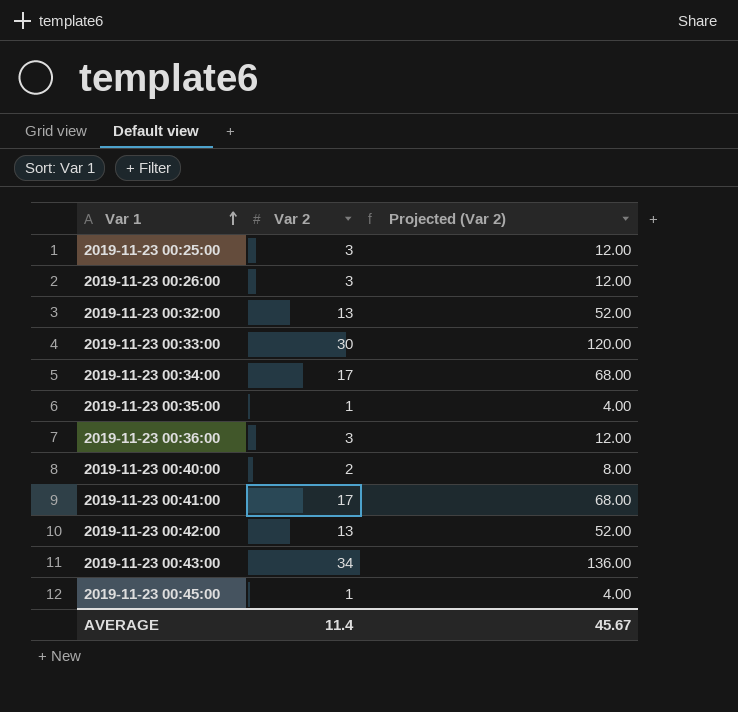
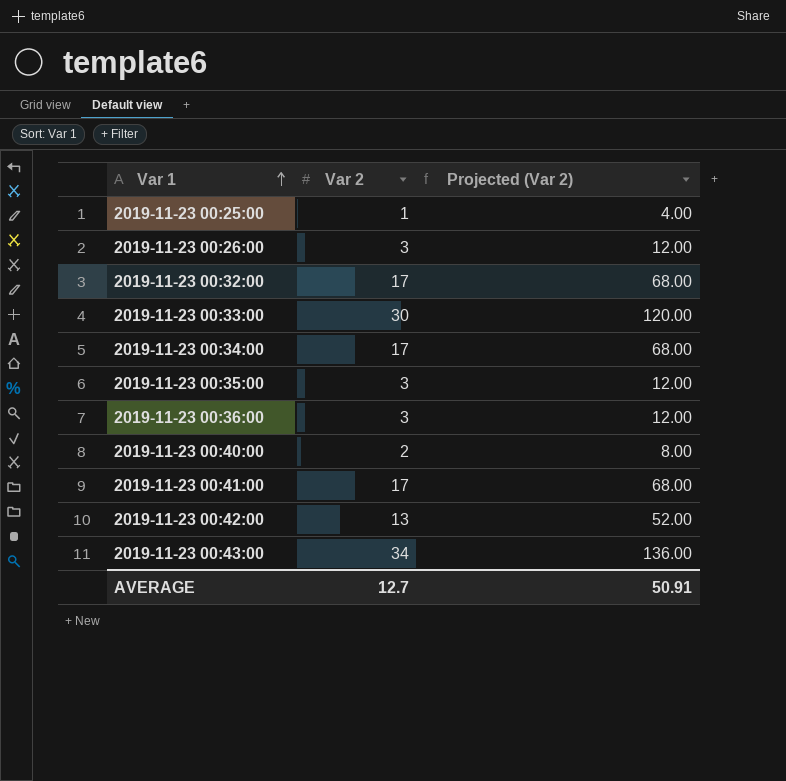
row 2019-11-23 00:45:00: 1 | 4.00 -> none
2019-11-23 00:25:00 | Var 2: 3 -> 1
2019-11-23 00:25:00 | Projected (Var 2): 12.00 -> 4.00
2019-11-23 00:32:00 | Var 2: 13 -> 17
2019-11-23 00:32:00 | Projected (Var 2): 52.00 -> 68.00
2019-11-23 00:35:00 | Var 2: 1 -> 3
2019-11-23 00:35:00 | Projected (Var 2): 4.00 -> 12.00
AVERAGE | Var 2: 11.4 -> 12.7
AVERAGE | Projected (Var 2): 45.67 -> 50.91

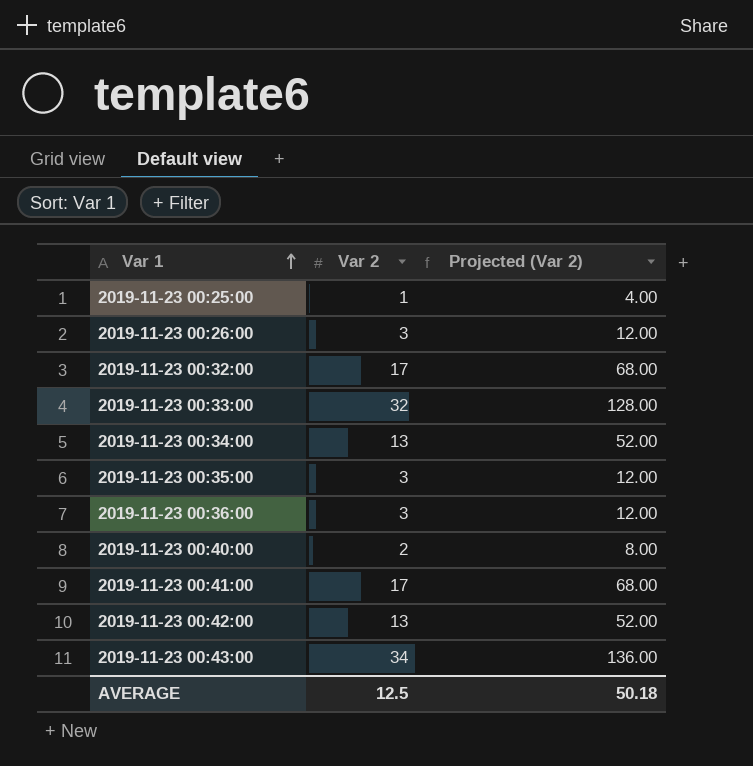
2019-11-23 00:33:00 | Var 2: 30 -> 32
2019-11-23 00:33:00 | Projected (Var 2): 120.00 -> 128.00
2019-11-23 00:34:00 | Var 2: 17 -> 13
2019-11-23 00:34:00 | Projected (Var 2): 68.00 -> 52.00
AVERAGE | Var 2: 12.7 -> 12.5
AVERAGE | Projected (Var 2): 50.91 -> 50.18

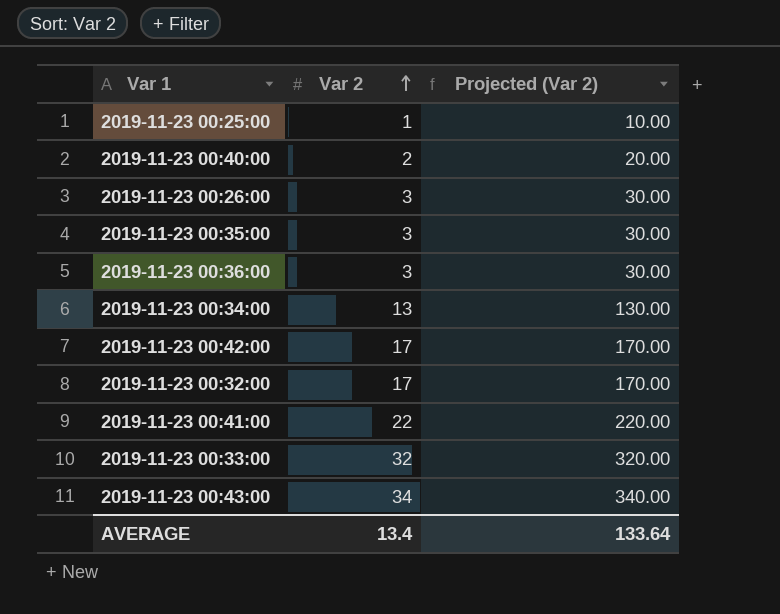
row order: Var 1 ascending -> Var 2 ascending
column Projected (Var 2) | formula: [Var 2] * 4 -> [Var 2] * 10
2019-11-23 00:42:00 | Var 2: 13 -> 17
2019-11-23 00:41:00 | Var 2: 17 -> 22
AVERAGE | Var 2: 12.5 -> 13.4
AVERAGE | Projected (Var 2): 50.18 -> 133.64

